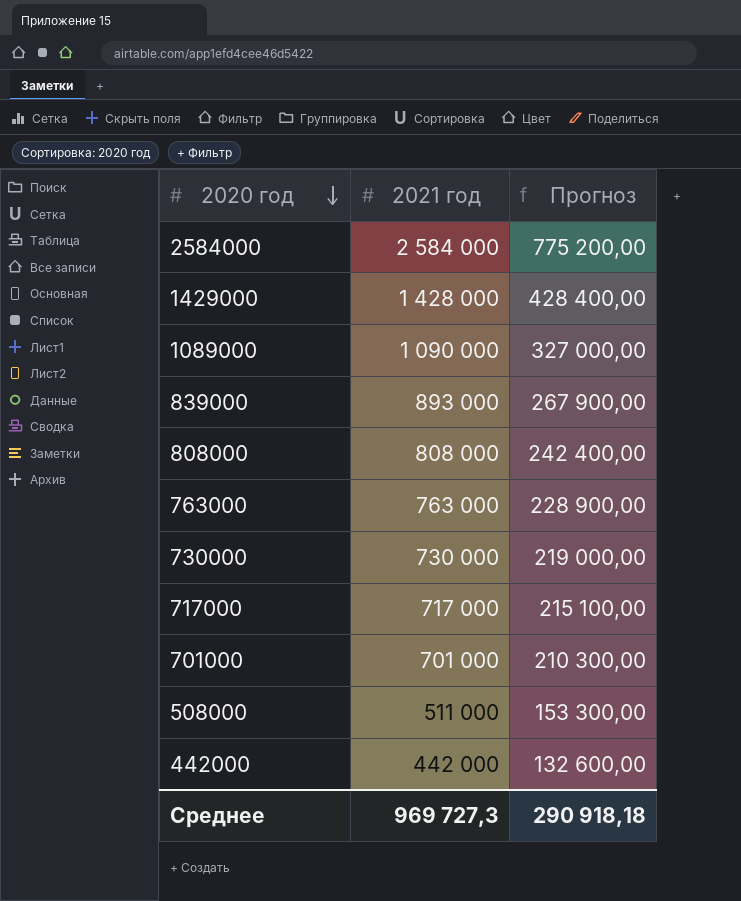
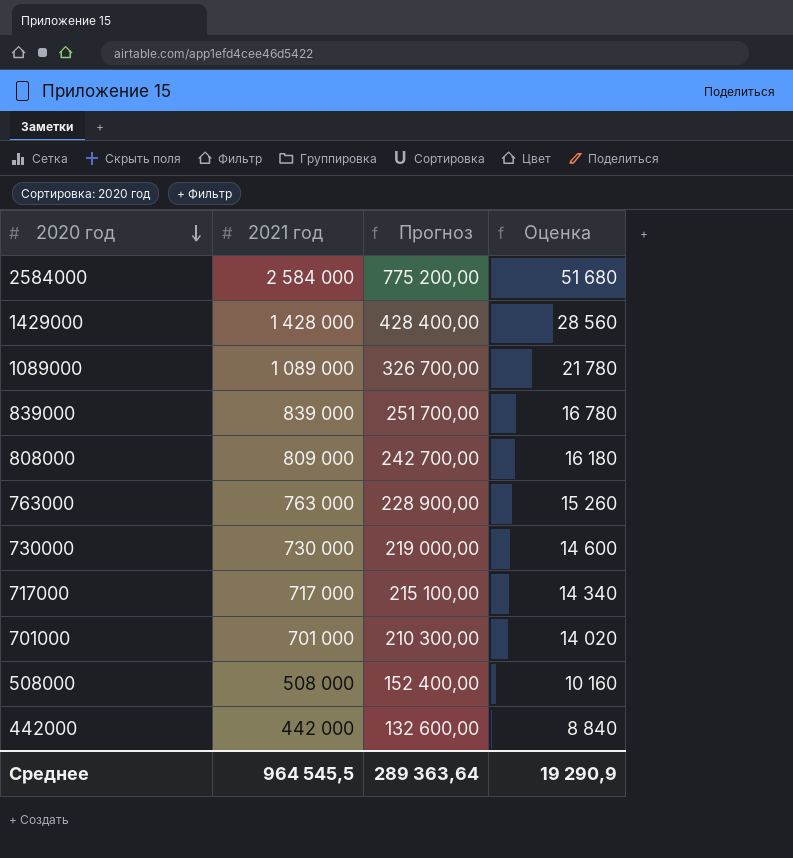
column Оценка | formula: none -> [2021 год] * 0,02
1089000 | 2021 год: 1 090 000 -> 1 089 000
1089000 | Прогноз: 327 000,00 -> 326 700,00
839000 | 2021 год: 893 000 -> 839 000
839000 | Прогноз: 267 900,00 -> 251 700,00
808000 | 2021 год: 808 000 -> 809 000
808000 | Прогноз: 242 400,00 -> 242 700,00
508000 | 2021 год: 511 000 -> 508 000
508000 | Прогноз: 153 300,00 -> 152 400,00
Среднее | 2021 год: 969 727,3 -> 964 545,5
Среднее | Прогноз: 290 918,18 -> 289 363,64

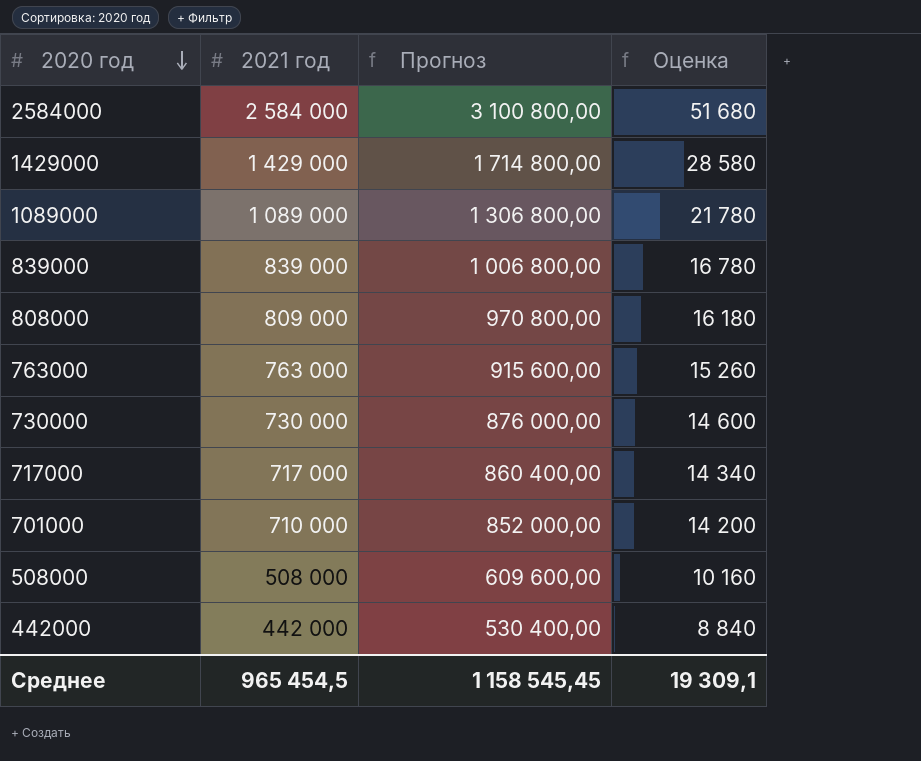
column Прогноз | formula: [2021 год] * 0,3 -> [2021 год] * 1,2
1429000 | 2021 год: 1 428 000 -> 1 429 000
1429000 | Оценка: 28 560 -> 28 580
701000 | 2021 год: 701 000 -> 710 000
701000 | Оценка: 14 020 -> 14 200
Среднее | 2021 год: 964 545,5 -> 965 454,5
Среднее | Прогноз: 289 363,64 -> 1 158 545,45
Среднее | Оценка: 19 290,9 -> 19 309,1

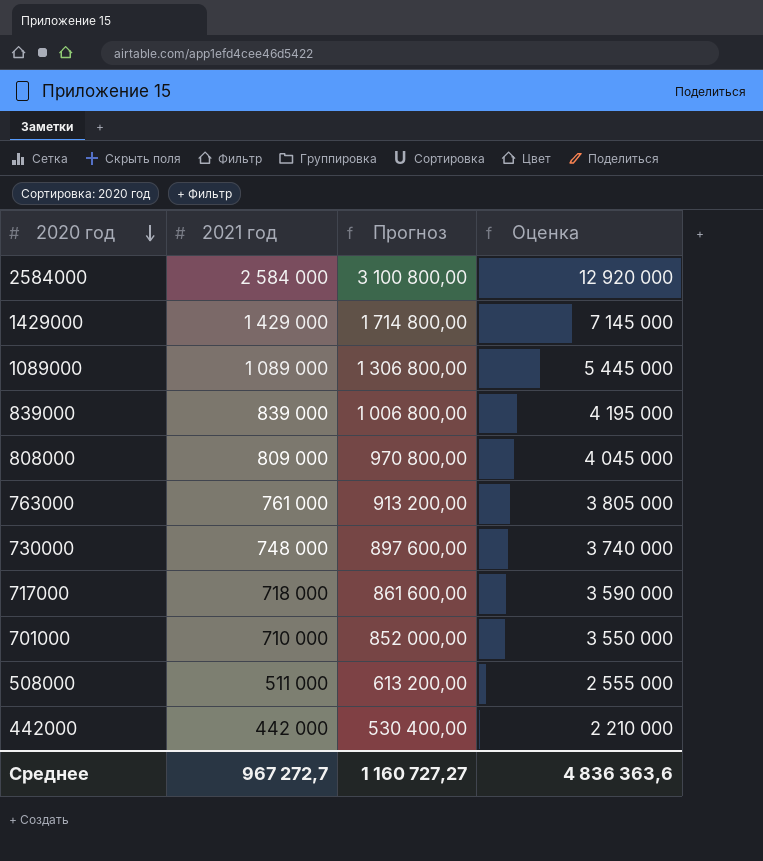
column Оценка | formula: [2021 год] * 0,02 -> [2021 год] * 5
763000 | 2021 год: 763 000 -> 761 000
763000 | Прогноз: 915 600,00 -> 913 200,00
730000 | 2021 год: 730 000 -> 748 000
730000 | Прогноз: 876 000,00 -> 897 600,00
717000 | 2021 год: 717 000 -> 718 000
717000 | Прогноз: 860 400,00 -> 861 600,00
508000 | 2021 год: 508 000 -> 511 000
508000 | Прогноз: 609 600,00 -> 613 200,00
Среднее | 2021 год: 965 454,5 -> 967 272,7
Среднее | Прогноз: 1 158 545,45 -> 1 160 727,27
Среднее | Оценка: 19 309,1 -> 4 836 363,6

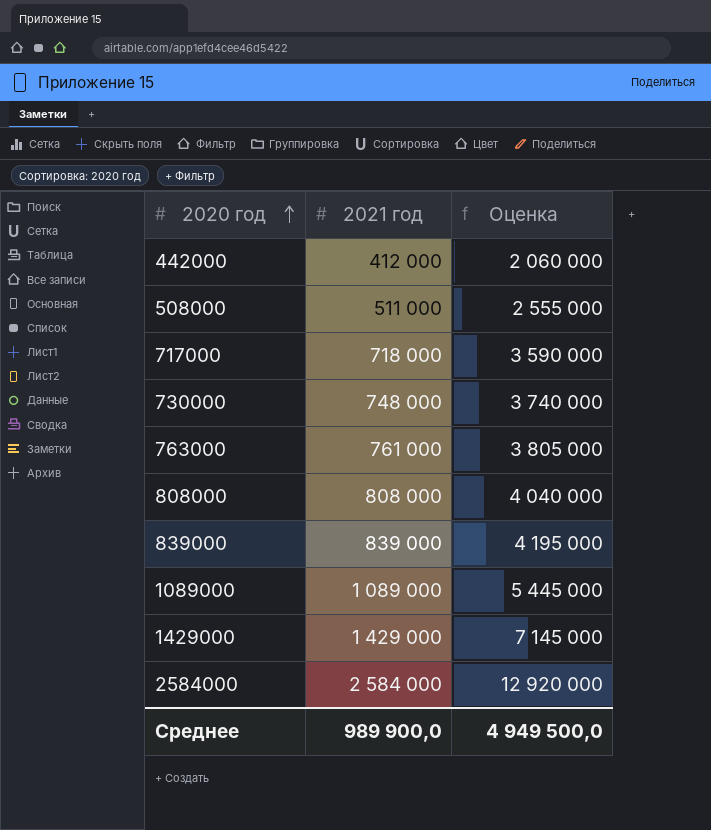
row order: 2020 год descending -> 2020 год ascending
column Прогноз | formula: [2021 год] * 1,2 -> none
row 701000: 710 000 | 852 000,00 | 3 550 000 -> none
442000 | 2021 год: 442 000 -> 412 000
442000 | Оценка: 2 210 000 -> 2 060 000
808000 | 2021 год: 809 000 -> 808 000
808000 | Оценка: 4 045 000 -> 4 040 000
Среднее | 2021 год: 967 272,7 -> 989 900,0
Среднее | Оценка: 4 836 363,6 -> 4 949 500,0

